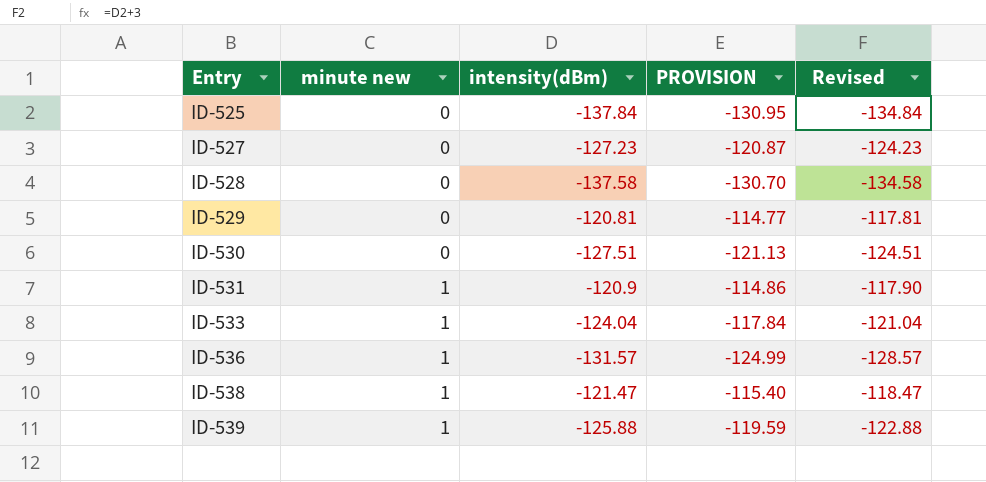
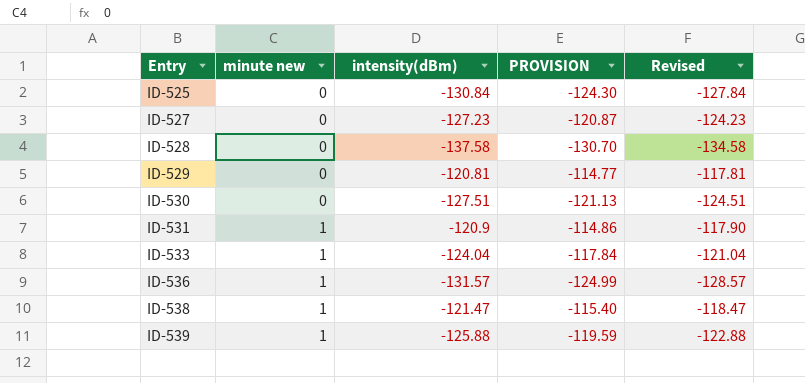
ID-525 | intensity(dBm): -137.84 -> -130.84
ID-525 | PROVISION: -130.95 -> -124.30
ID-525 | Revised: -134.84 -> -127.84

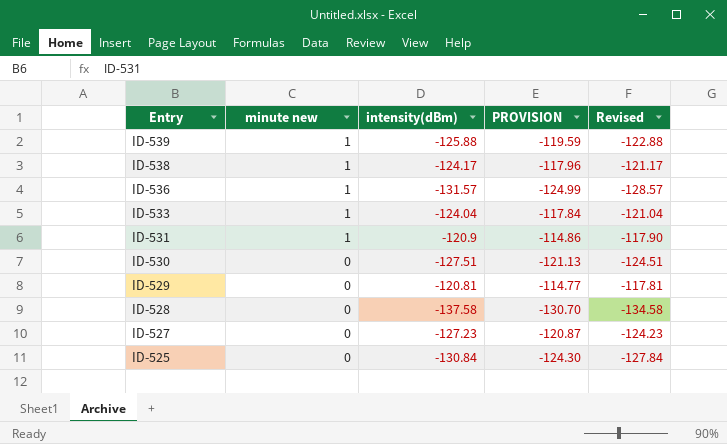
row order: Entry ascending -> Entry descending
ID-538 | intensity(dBm): -121.47 -> -124.17
ID-538 | PROVISION: -115.40 -> -117.96
ID-538 | Revised: -118.47 -> -121.17

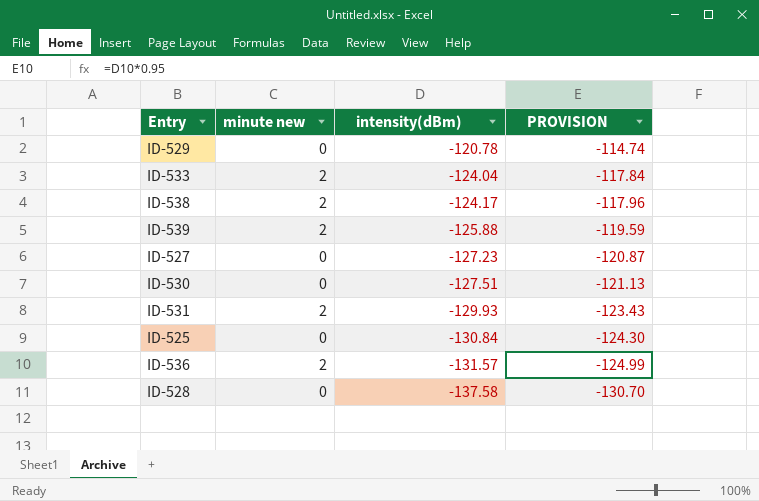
row order: Entry descending -> intensity(dBm) descending
column Revised | formula: [intensity(dBm)] + 3 -> none
ID-529 | intensity(dBm): -120.81 -> -120.78
ID-529 | PROVISION: -114.77 -> -114.74
ID-533 | minute new: 1 -> 2
ID-538 | minute new: 1 -> 2
ID-539 | minute new: 1 -> 2
ID-531 | minute new: 1 -> 2
ID-531 | intensity(dBm): -120.9 -> -129.93
ID-531 | PROVISION: -114.86 -> -123.43
ID-536 | minute new: 1 -> 2

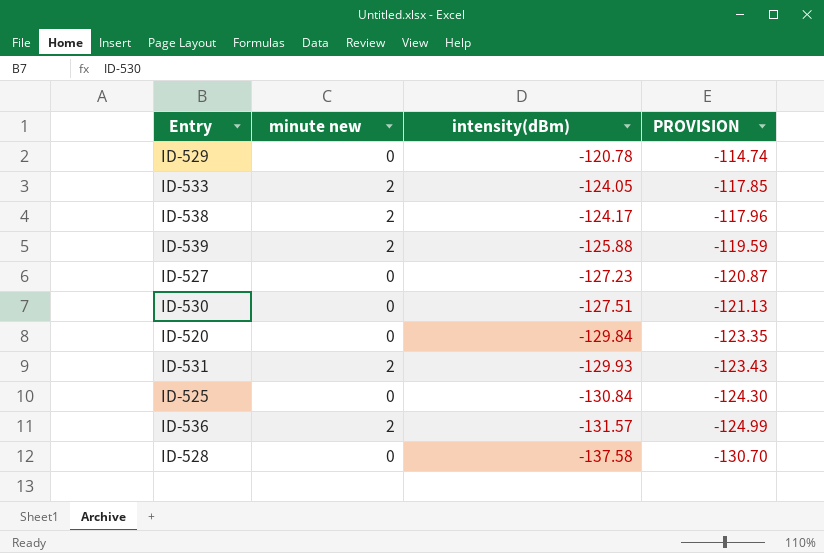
ID-533 | intensity(dBm): -124.04 -> -124.05
ID-533 | PROVISION: -117.84 -> -117.85
row ID-520: none -> 0 | -129.84 | -123.35

